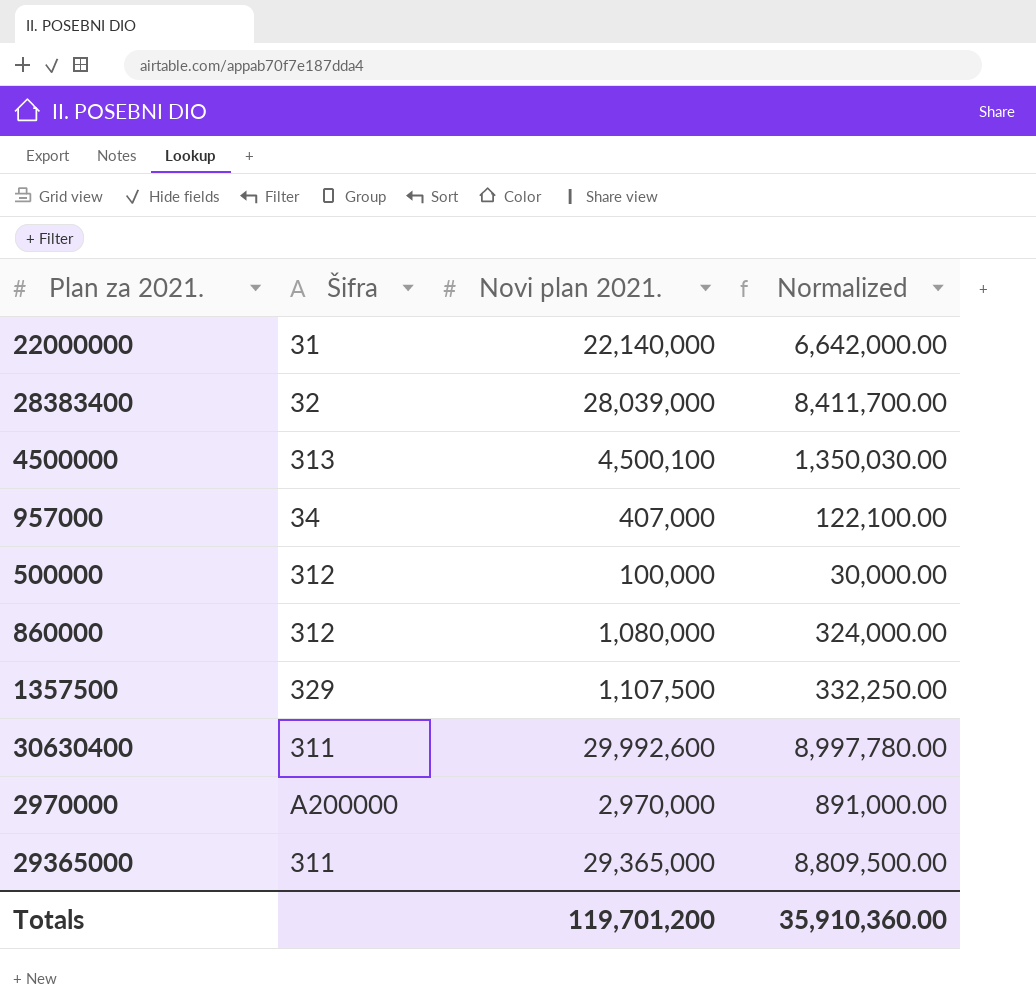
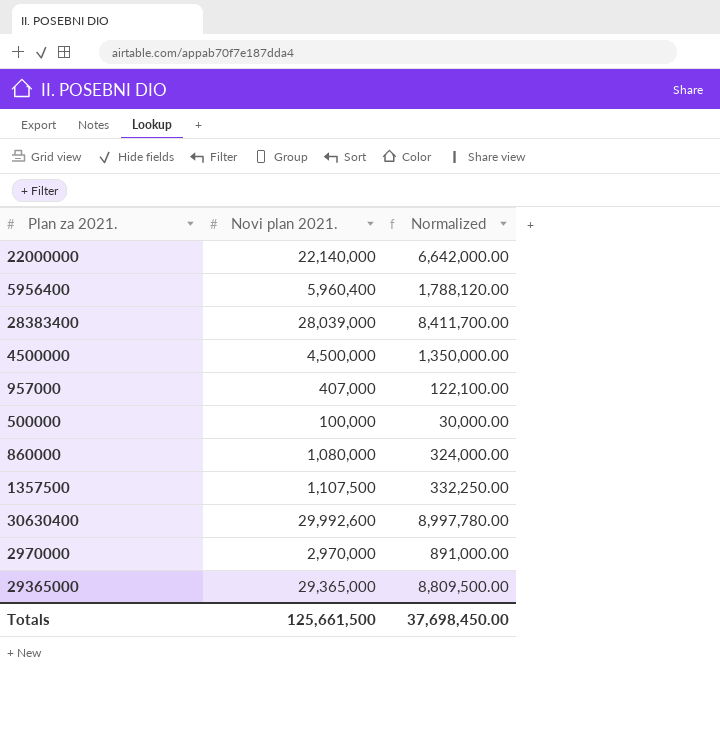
column Šifra | position: 2 -> none
row 5956400: none -> 5,960,400 | 1,788,120.00
4500000 | Novi plan 2021.: 4,500,100 -> 4,500,000
4500000 | Normalized: 1,350,030.00 -> 1,350,000.00
Totals | Novi plan 2021.: 119,701,200 -> 125,661,500
Totals | Normalized: 35,910,360.00 -> 37,698,450.00

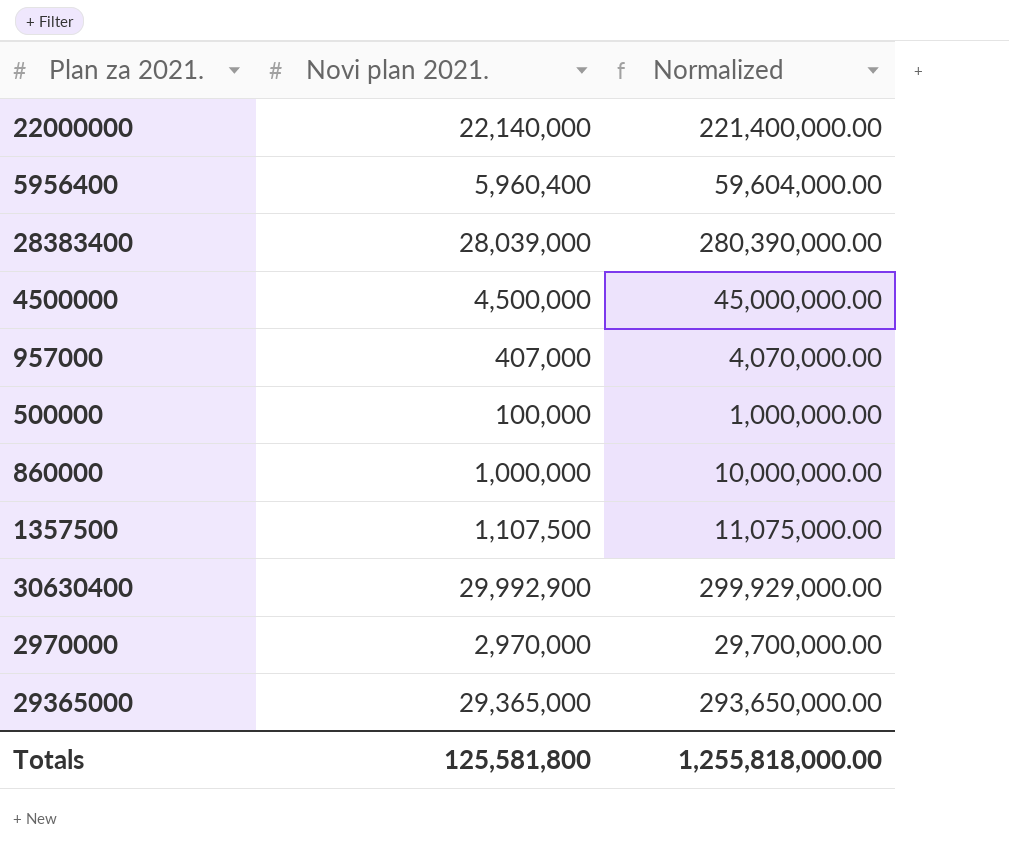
column Normalized | formula: [Novi plan 2021.] * 0.3 -> [Novi plan 2021.] * 10
860000 | Novi plan 2021.: 1,080,000 -> 1,000,000
30630400 | Novi plan 2021.: 29,992,600 -> 29,992,900
Totals | Novi plan 2021.: 125,661,500 -> 125,581,800
Totals | Normalized: 37,698,450.00 -> 1,255,818,000.00

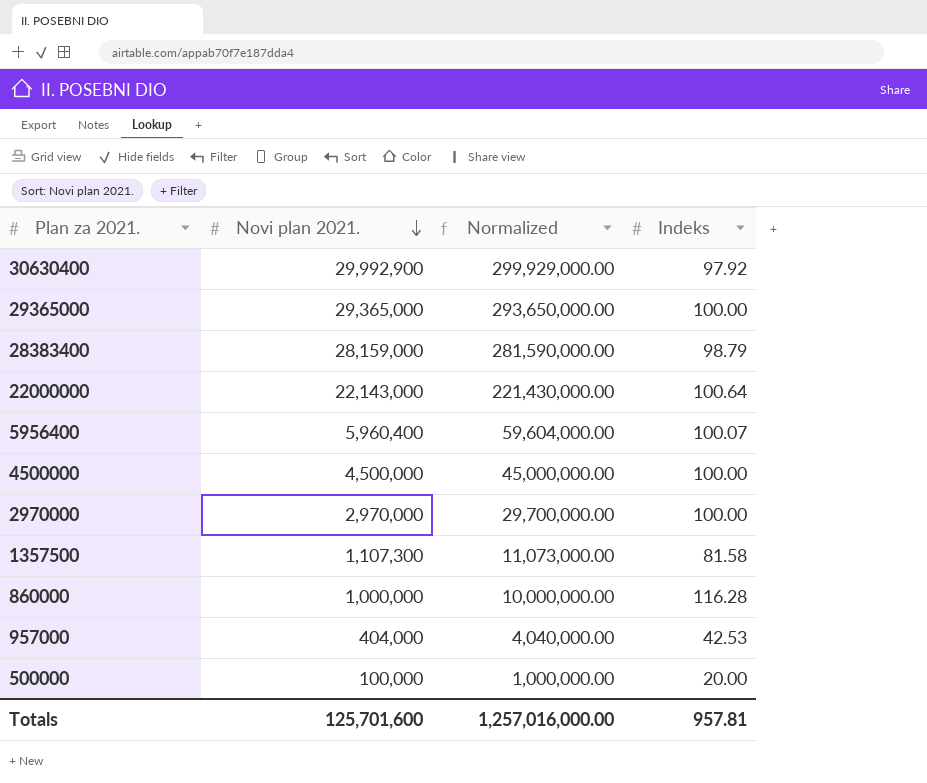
row order: none -> Novi plan 2021. descending
column Indeks | position: none -> 4
28383400 | Novi plan 2021.: 28,039,000 -> 28,159,000
28383400 | Normalized: 280,390,000.00 -> 281,590,000.00
22000000 | Novi plan 2021.: 22,140,000 -> 22,143,000
22000000 | Normalized: 221,400,000.00 -> 221,430,000.00
1357500 | Novi plan 2021.: 1,107,500 -> 1,107,300
1357500 | Normalized: 11,075,000.00 -> 11,073,000.00
957000 | Novi plan 2021.: 407,000 -> 404,000
957000 | Normalized: 4,070,000.00 -> 4,040,000.00
Totals | Novi plan 2021.: 125,581,800 -> 125,701,600
Totals | Normalized: 1,255,818,000.00 -> 1,257,016,000.00

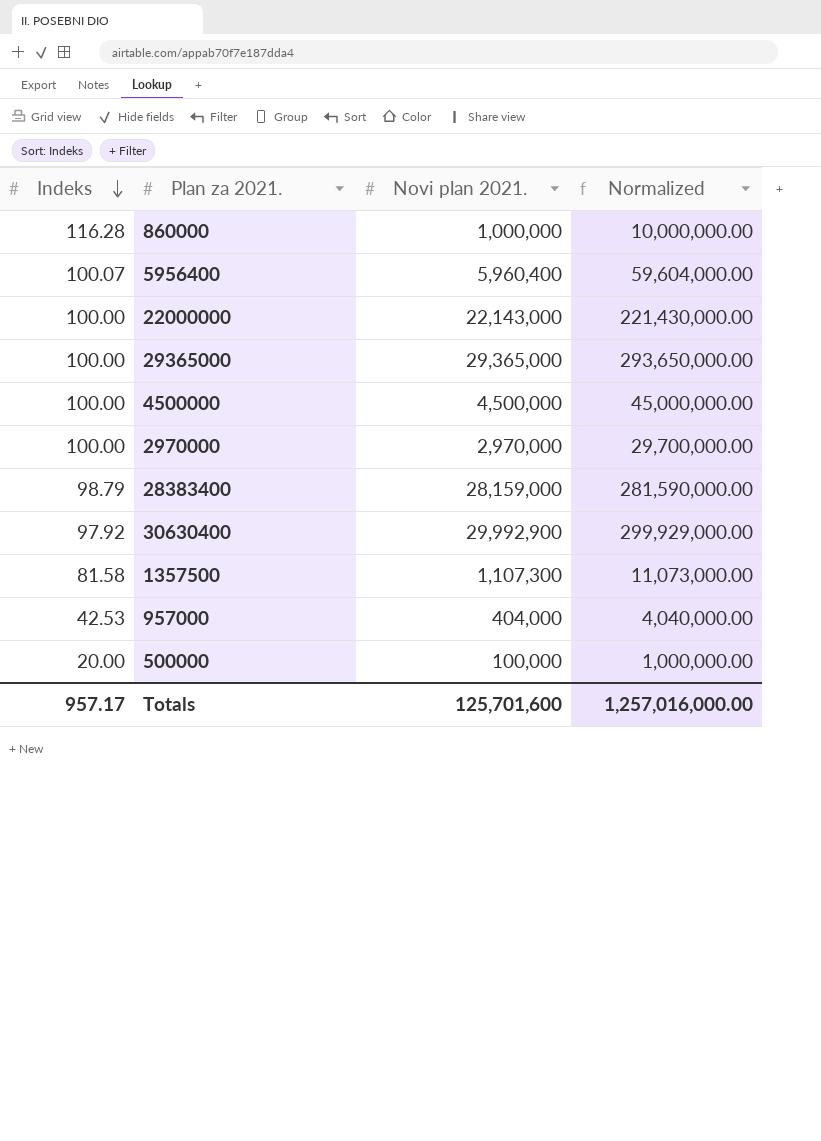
row order: Novi plan 2021. descending -> Indeks descending
column Indeks | position: 4 -> 1
22000000 | Indeks: 100.64 -> 100.00
Totals | Indeks: 957.81 -> 957.17

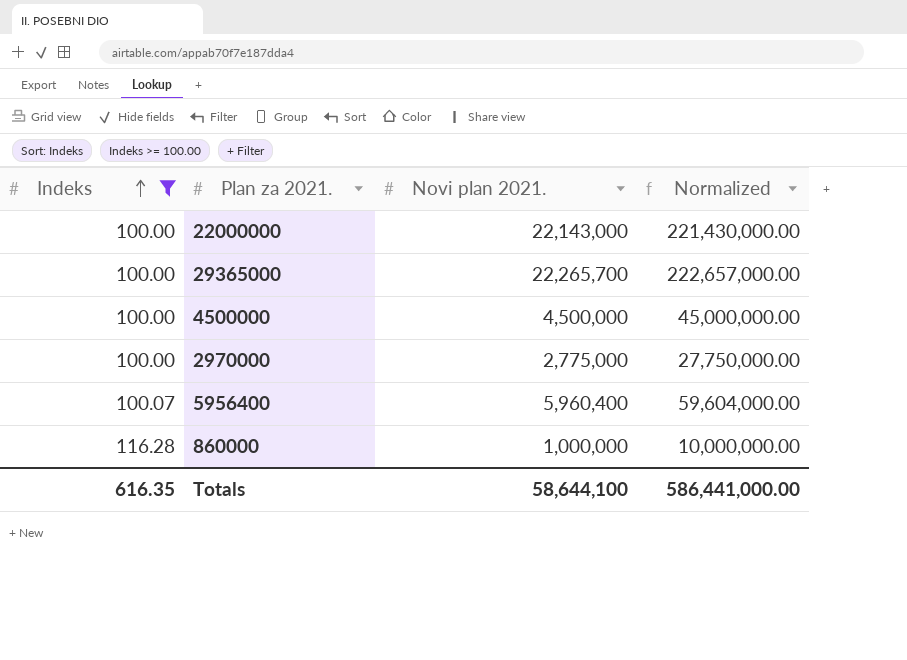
filter: none -> Indeks >= 100.00
row order: Indeks descending -> Indeks ascending
29365000 | Novi plan 2021.: 29,365,000 -> 22,265,700
29365000 | Normalized: 293,650,000.00 -> 222,657,000.00
2970000 | Novi plan 2021.: 2,970,000 -> 2,775,000
2970000 | Normalized: 29,700,000.00 -> 27,750,000.00
Totals | Indeks: 957.17 -> 616.35
Totals | Novi plan 2021.: 125,701,600 -> 58,644,100
Totals | Normalized: 1,257,016,000.00 -> 586,441,000.00

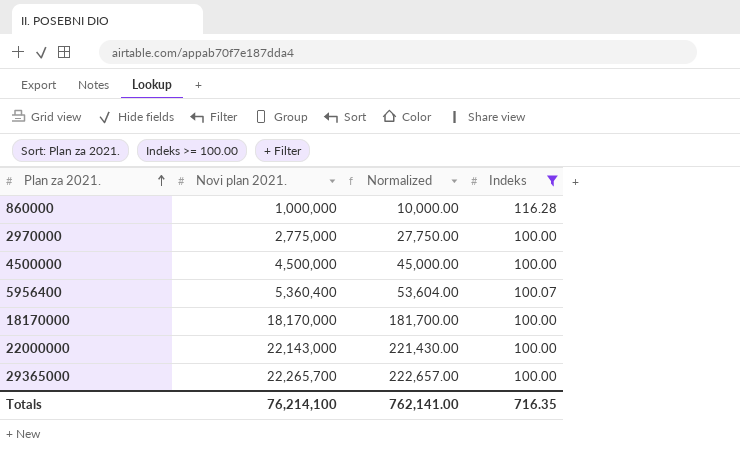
row order: Indeks ascending -> Plan za 2021. ascending
column Normalized | formula: [Novi plan 2021.] * 10 -> [Novi plan 2021.] * 0.01
column Indeks | position: 1 -> 4
5956400 | Novi plan 2021.: 5,960,400 -> 5,360,400
row 18170000: none -> 18,170,000 | 181,700.00 | 100.00
Totals | Novi plan 2021.: 58,644,100 -> 76,214,100
Totals | Normalized: 586,441,000.00 -> 762,141.00
Totals | Indeks: 616.35 -> 716.35

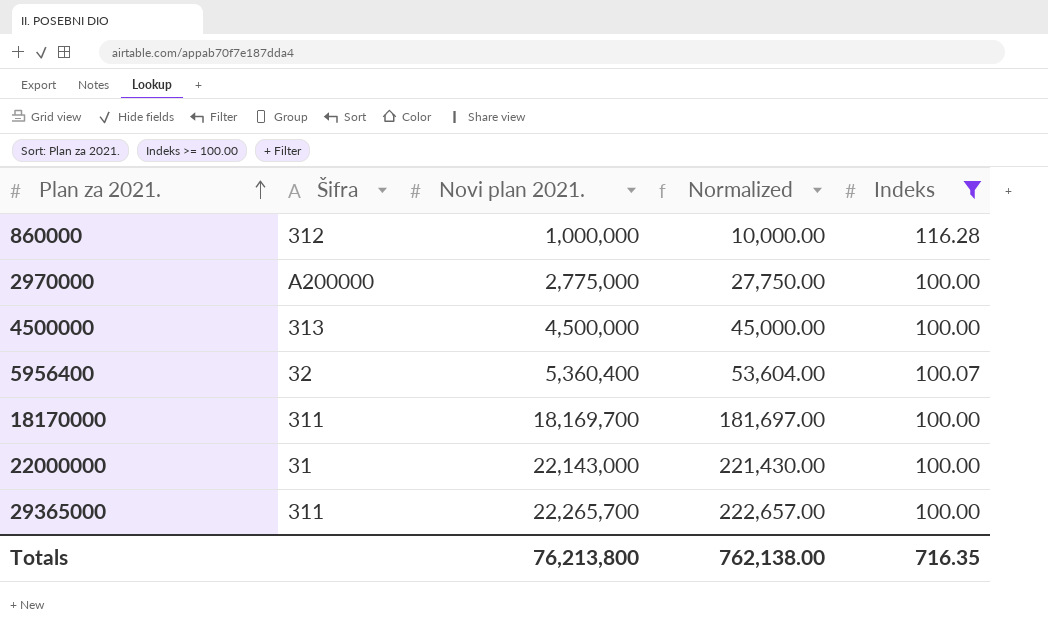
column Šifra | position: none -> 2
18170000 | Novi plan 2021.: 18,170,000 -> 18,169,700
18170000 | Normalized: 181,700.00 -> 181,697.00
Totals | Novi plan 2021.: 76,214,100 -> 76,213,800
Totals | Normalized: 762,141.00 -> 762,138.00

